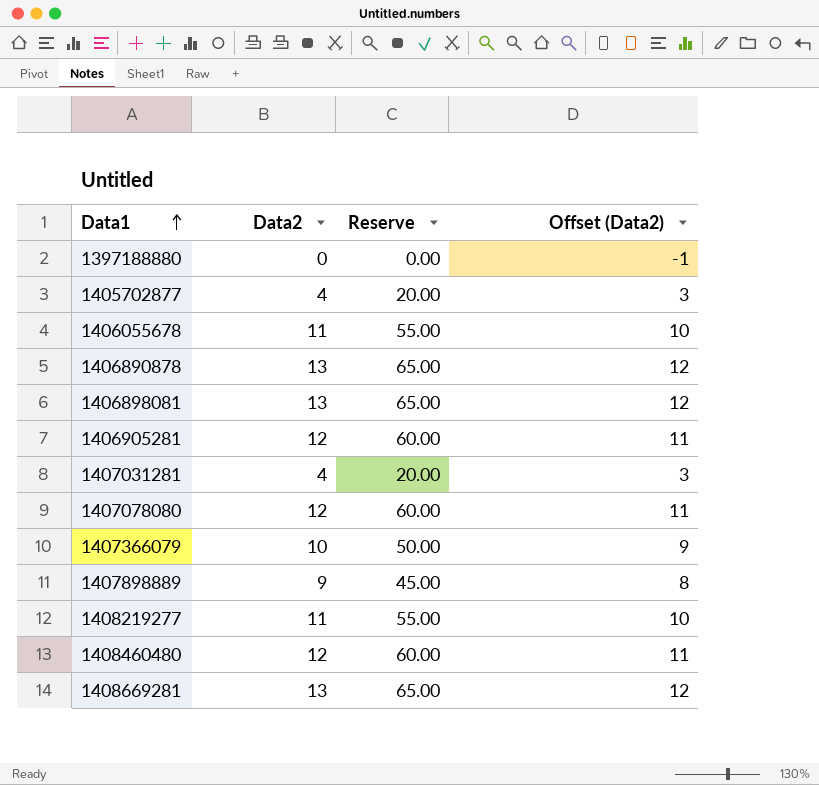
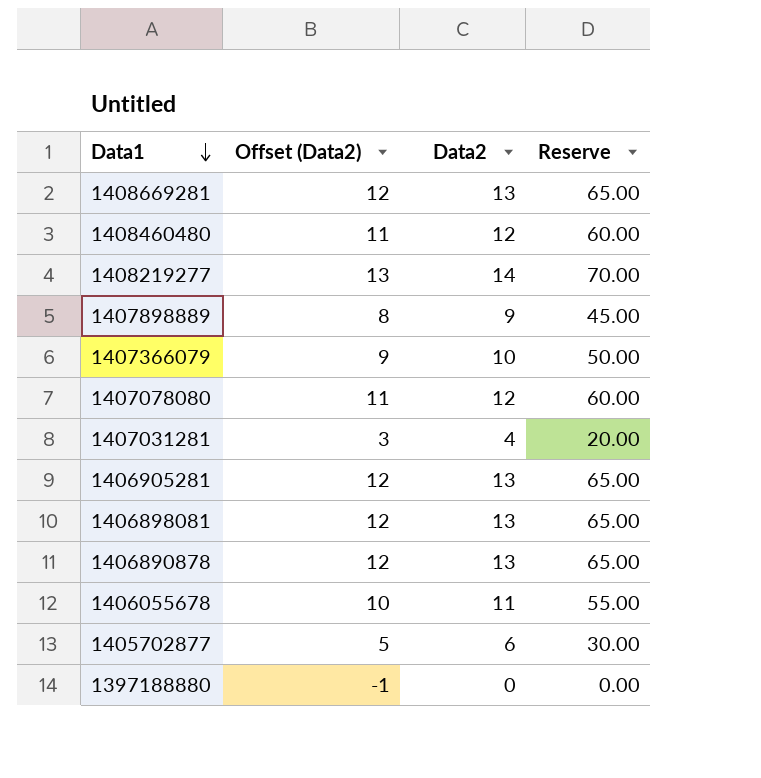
row order: Data1 ascending -> Data1 descending
column Offset (Data2) | position: 4 -> 2
1408219277 | Offset (Data2): 10 -> 13
1408219277 | Data2: 11 -> 14
1408219277 | Reserve: 55.00 -> 70.00
1406905281 | Offset (Data2): 11 -> 12
1406905281 | Data2: 12 -> 13
1406905281 | Reserve: 60.00 -> 65.00
1405702877 | Offset (Data2): 3 -> 5
1405702877 | Data2: 4 -> 6
1405702877 | Reserve: 20.00 -> 30.00

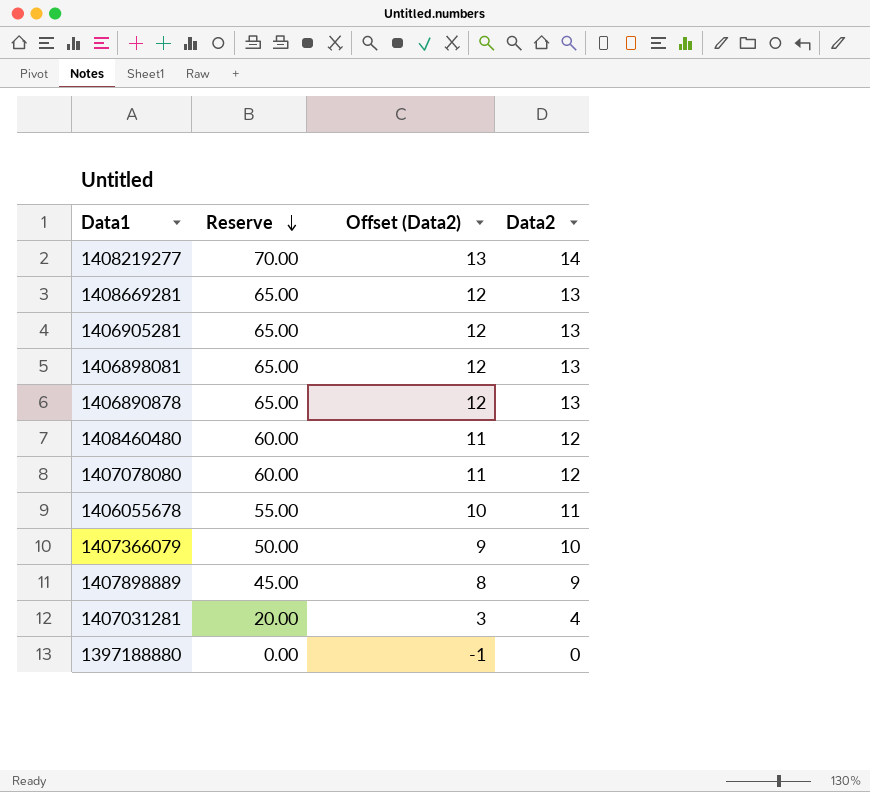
row order: Data1 descending -> Reserve descending
column Reserve | position: 4 -> 2
row 1405702877: 5 | 6 | 30.00 -> none

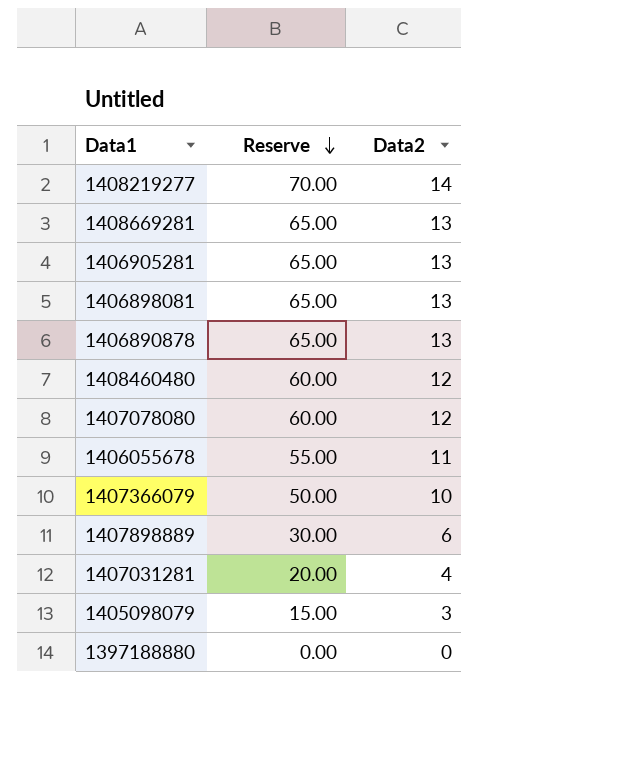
column Offset (Data2) | formula: [Data2] - 1 -> none
1407898889 | Reserve: 45.00 -> 30.00
1407898889 | Data2: 9 -> 6
row 1405098079: none -> 15.00 | 3

